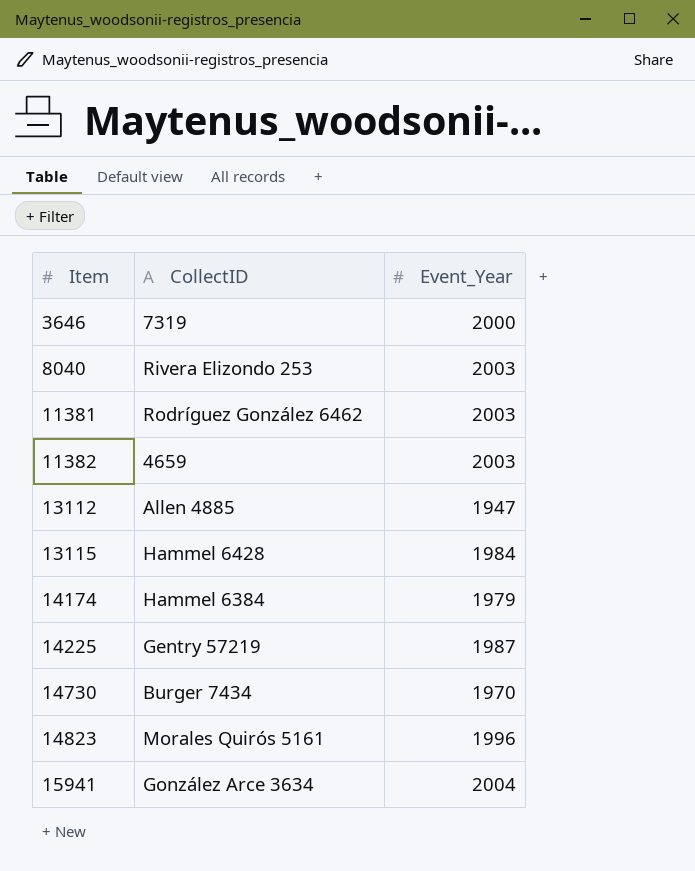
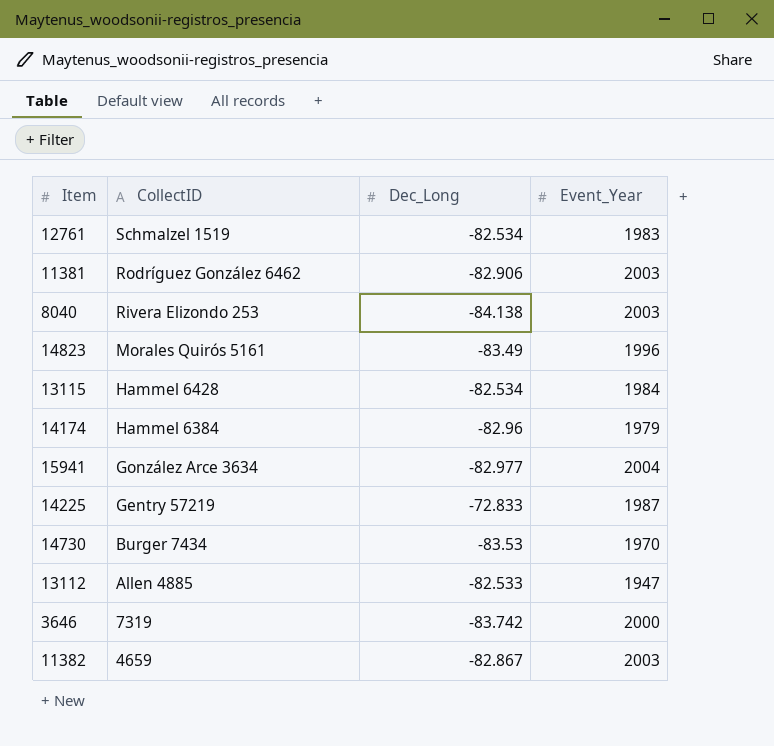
row order: Item ascending -> CollectID descending
column Dec_Long | position: none -> 3
row 12761: none -> Schmalzel 1519 | -82.534 | 1983

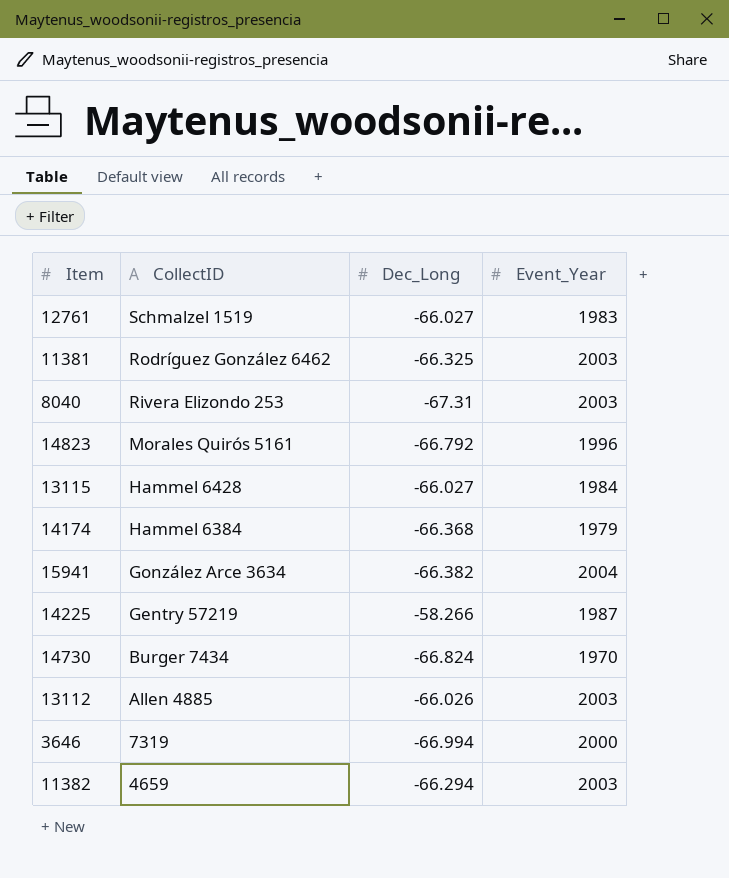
12761 | Dec_Long: -82.534 -> -66.027
11381 | Dec_Long: -82.906 -> -66.325
8040 | Dec_Long: -84.138 -> -67.31
14823 | Dec_Long: -83.49 -> -66.792
13115 | Dec_Long: -82.534 -> -66.027
14174 | Dec_Long: -82.96 -> -66.368
15941 | Dec_Long: -82.977 -> -66.382
14225 | Dec_Long: -72.833 -> -58.266
14730 | Dec_Long: -83.53 -> -66.824
13112 | Dec_Long: -82.533 -> -66.026
13112 | Event_Year: 1947 -> 2003
3646 | Dec_Long: -83.742 -> -66.994
11382 | Dec_Long: -82.867 -> -66.294

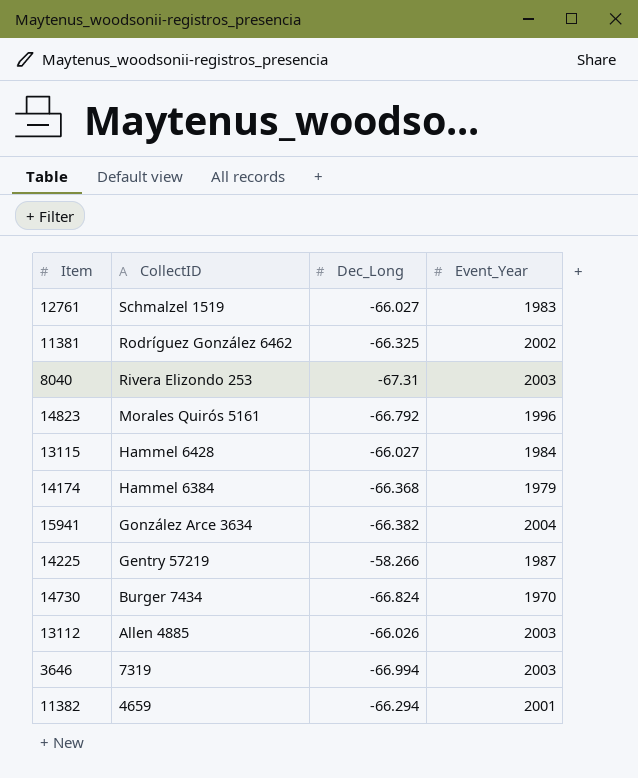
11381 | Event_Year: 2003 -> 2002
3646 | Event_Year: 2000 -> 2003
11382 | Event_Year: 2003 -> 2001

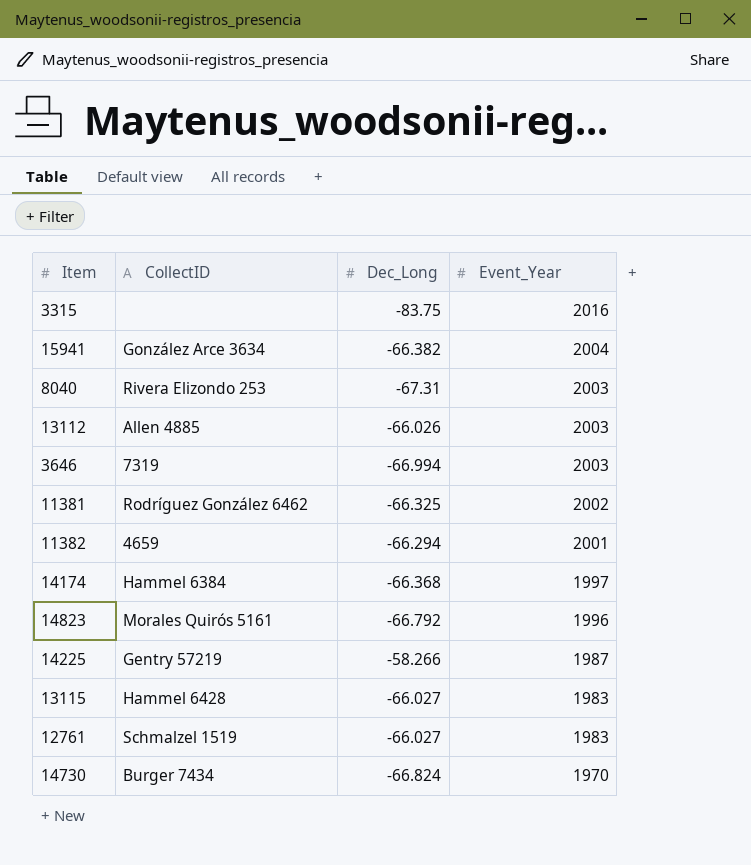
row order: CollectID descending -> Event_Year descending
row 3315: none -> none | -83.75 | 2016
14174 | Event_Year: 1979 -> 1997
13115 | Event_Year: 1984 -> 1983

